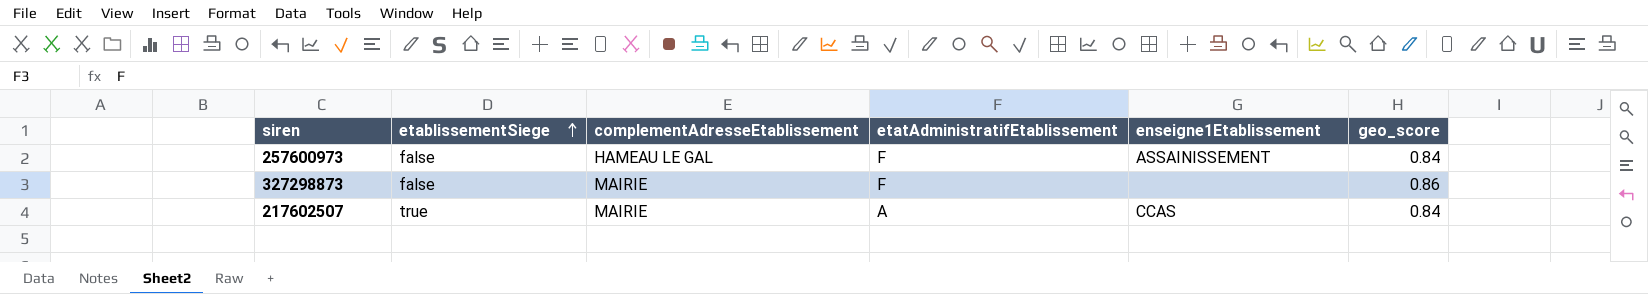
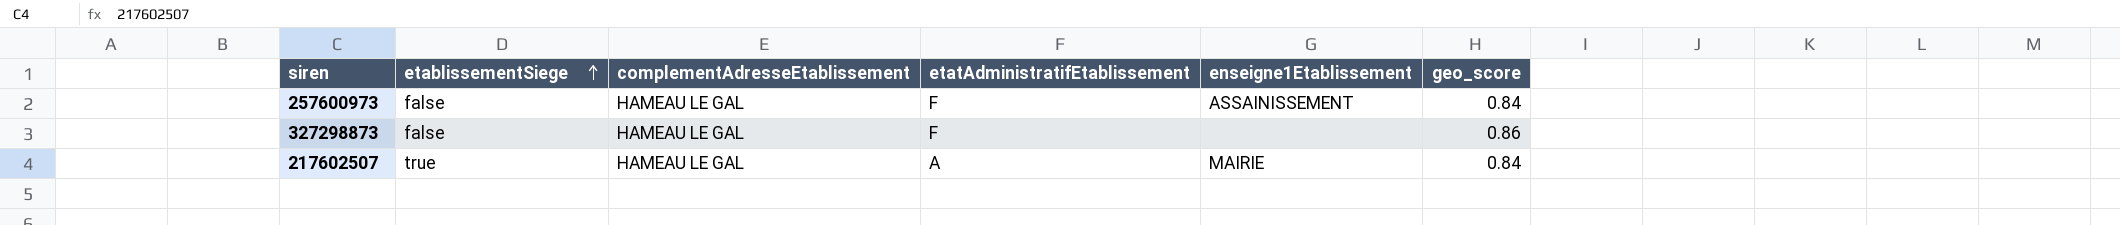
327298873 | complementAdresseEtablissement: MAIRIE -> HAMEAU LE GAL
217602507 | complementAdresseEtablissement: MAIRIE -> HAMEAU LE GAL
217602507 | enseigne1Etablissement: CCAS -> MAIRIE

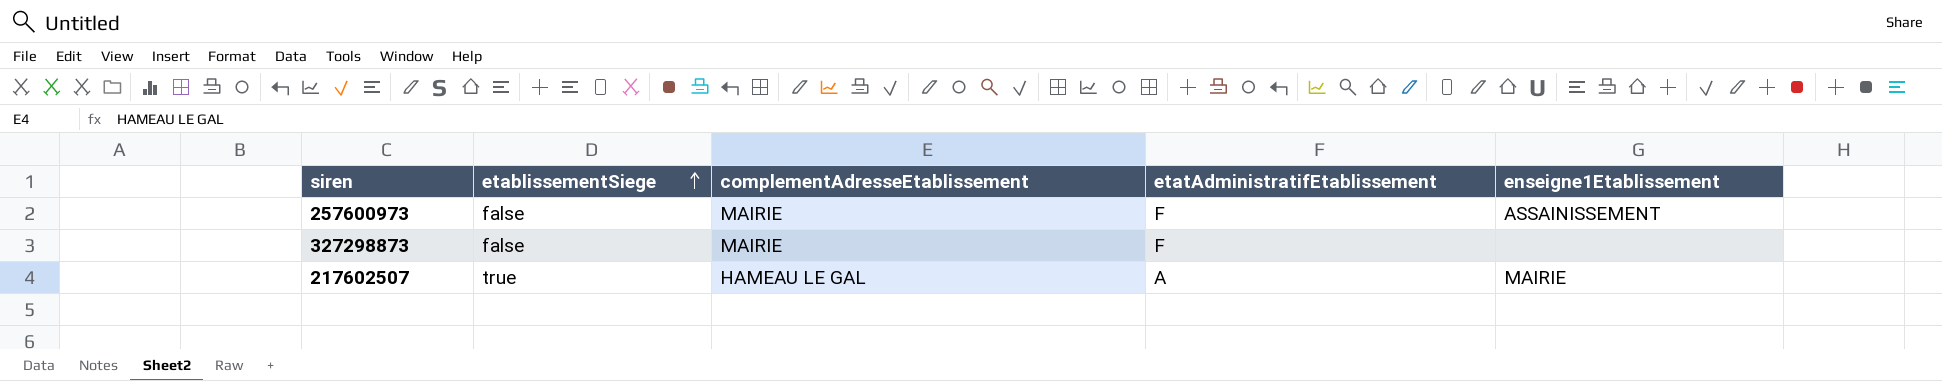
column geo_score | position: 6 -> none
257600973 | complementAdresseEtablissement: HAMEAU LE GAL -> MAIRIE
327298873 | complementAdresseEtablissement: HAMEAU LE GAL -> MAIRIE

